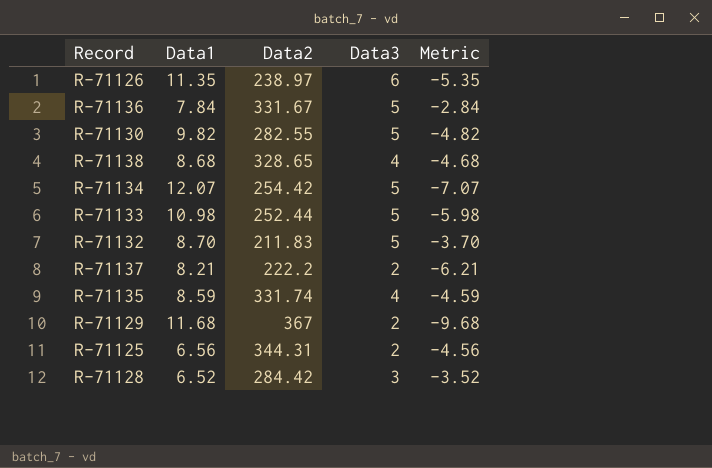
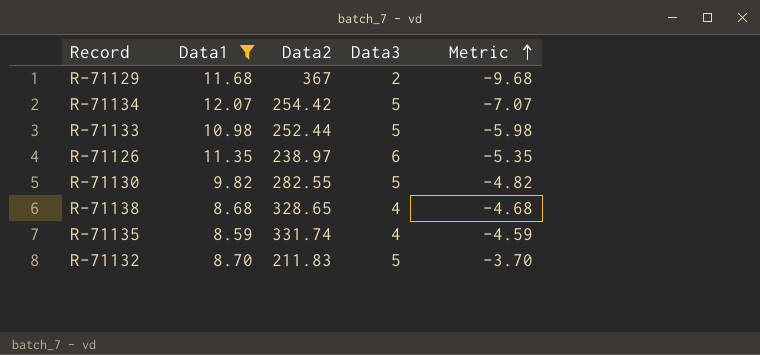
filter: none -> Data1 >= 8.59
row order: none -> Metric ascending

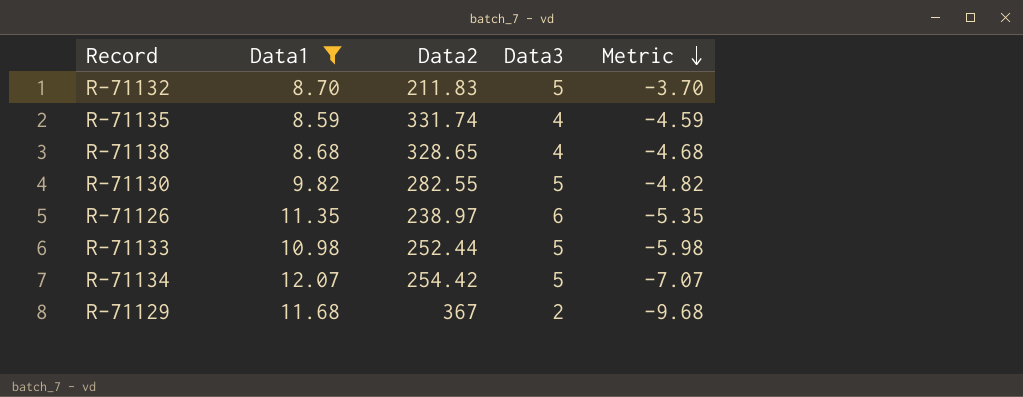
row order: Metric ascending -> Metric descending

